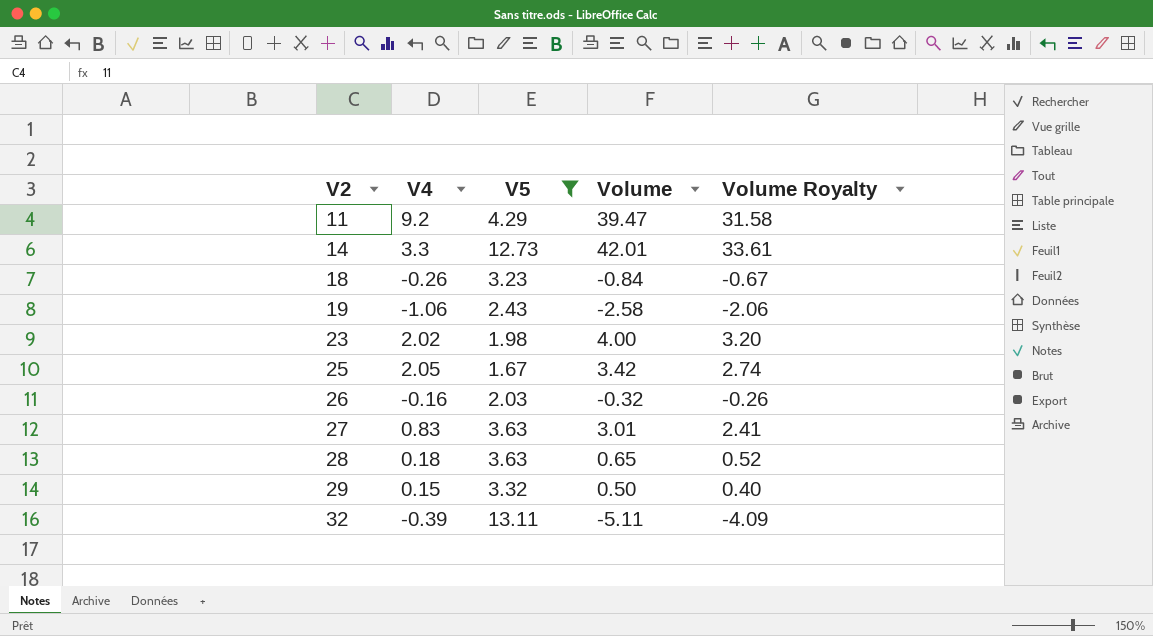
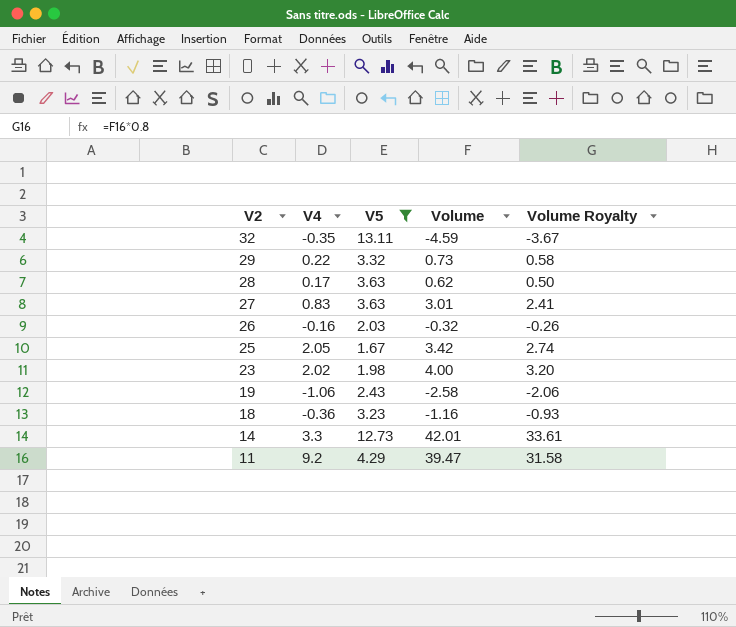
row order: V2 ascending -> V2 descending
32 | V4: -0.39 -> -0.35
32 | Volume: -5.11 -> -4.59
32 | Volume Royalty: -4.09 -> -3.67
29 | V4: 0.15 -> 0.22
29 | Volume: 0.50 -> 0.73
29 | Volume Royalty: 0.40 -> 0.58
28 | V4: 0.18 -> 0.17
28 | Volume: 0.65 -> 0.62
28 | Volume Royalty: 0.52 -> 0.50
18 | V4: -0.26 -> -0.36
18 | Volume: -0.84 -> -1.16
18 | Volume Royalty: -0.67 -> -0.93

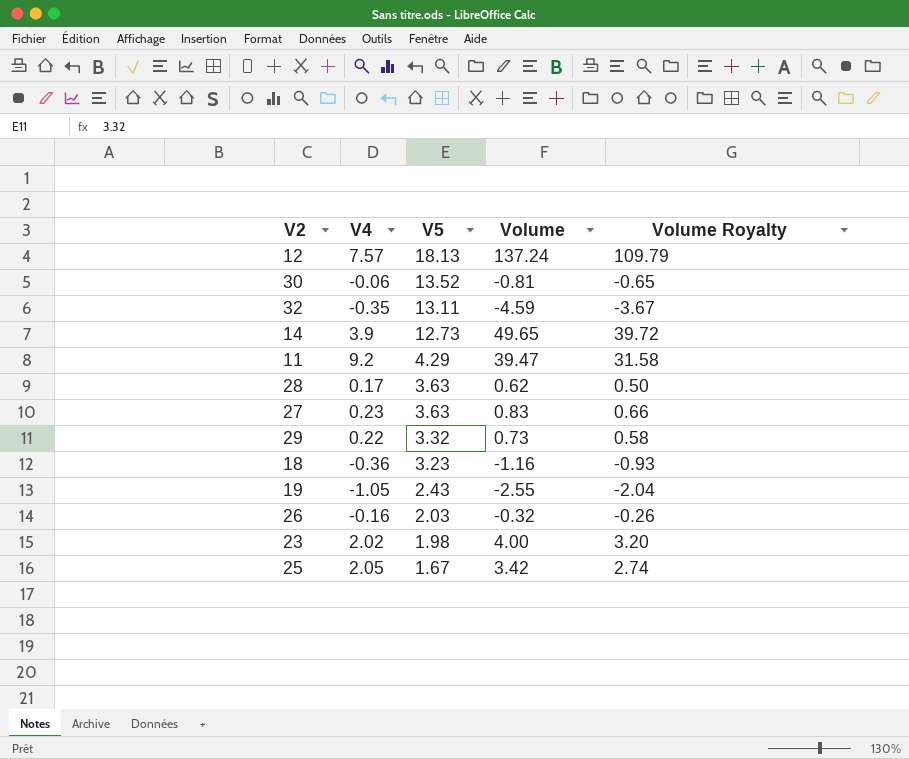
filter: V5 <= 13.11 -> none
row order: V2 descending -> V5 descending
14 | V4: 3.3 -> 3.9
14 | Volume: 42.01 -> 49.65
14 | Volume Royalty: 33.61 -> 39.72
27 | V4: 0.83 -> 0.23
27 | Volume: 3.01 -> 0.83
27 | Volume Royalty: 2.41 -> 0.66
19 | V4: -1.06 -> -1.05
19 | Volume: -2.58 -> -2.55
19 | Volume Royalty: -2.06 -> -2.04

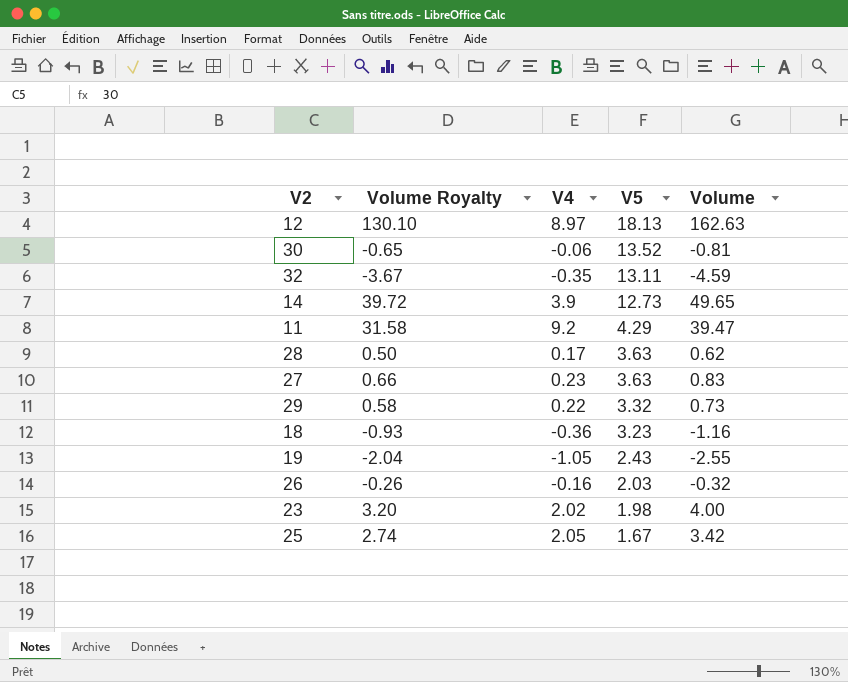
column Volume Royalty | position: 5 -> 2
12 | Volume Royalty: 109.79 -> 130.10
12 | V4: 7.57 -> 8.97
12 | Volume: 137.24 -> 162.63

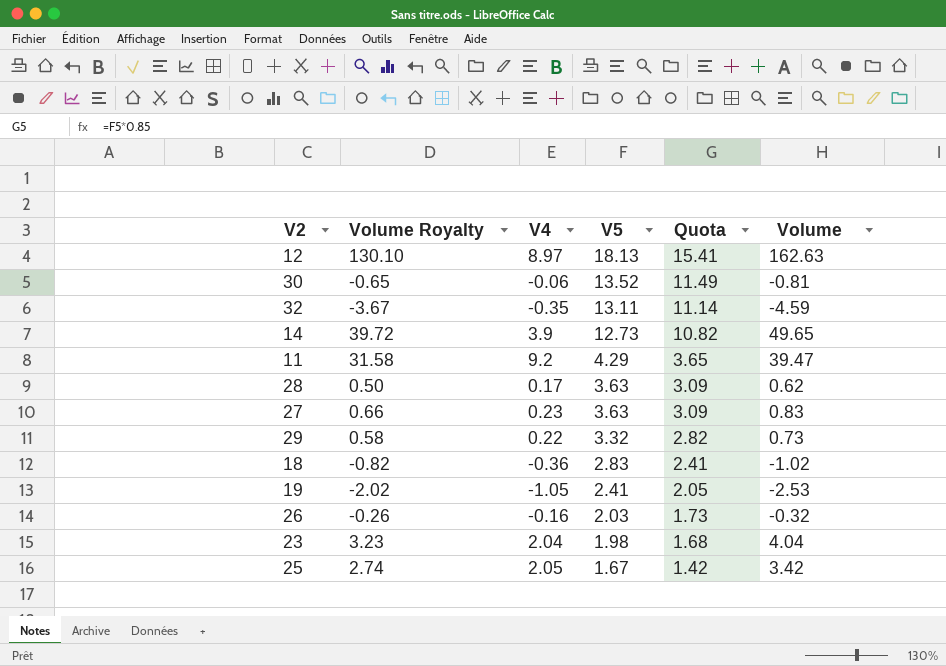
column Quota | formula: none -> [V5] * 0.85
18 | Volume Royalty: -0.93 -> -0.82
18 | V5: 3.23 -> 2.83
18 | Volume: -1.16 -> -1.02
19 | Volume Royalty: -2.04 -> -2.02
19 | V5: 2.43 -> 2.41
19 | Volume: -2.55 -> -2.53
23 | Volume Royalty: 3.20 -> 3.23
23 | V4: 2.02 -> 2.04
23 | Volume: 4.00 -> 4.04

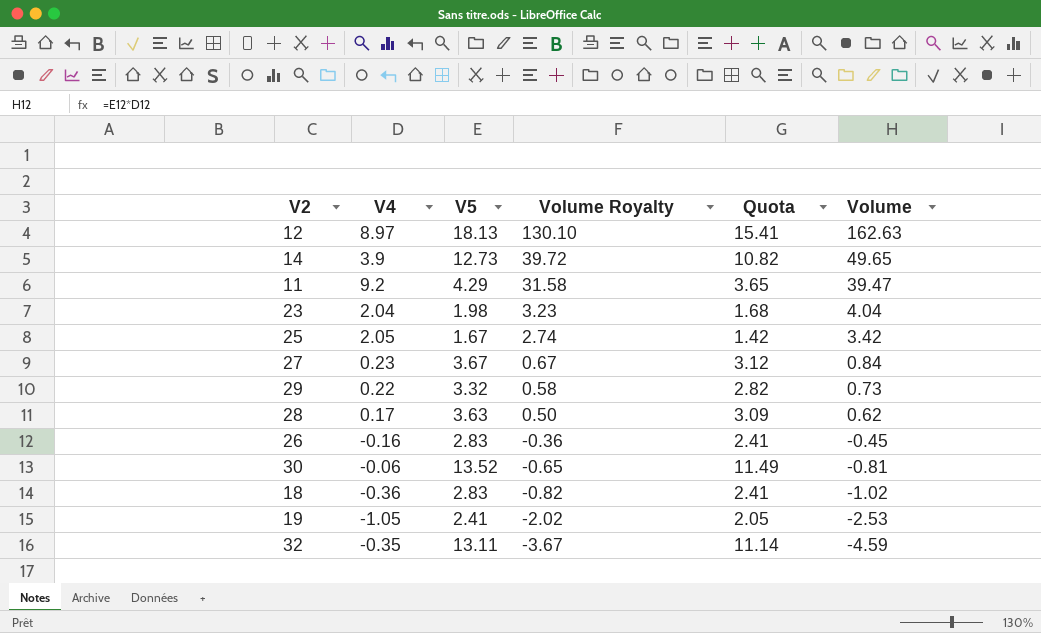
row order: V5 descending -> Volume Royalty descending
column Volume Royalty | position: 2 -> 4
27 | V5: 3.63 -> 3.67
27 | Volume Royalty: 0.66 -> 0.67
27 | Quota: 3.09 -> 3.12
27 | Volume: 0.83 -> 0.84
26 | V5: 2.03 -> 2.83
26 | Volume Royalty: -0.26 -> -0.36
26 | Quota: 1.73 -> 2.41
26 | Volume: -0.32 -> -0.45

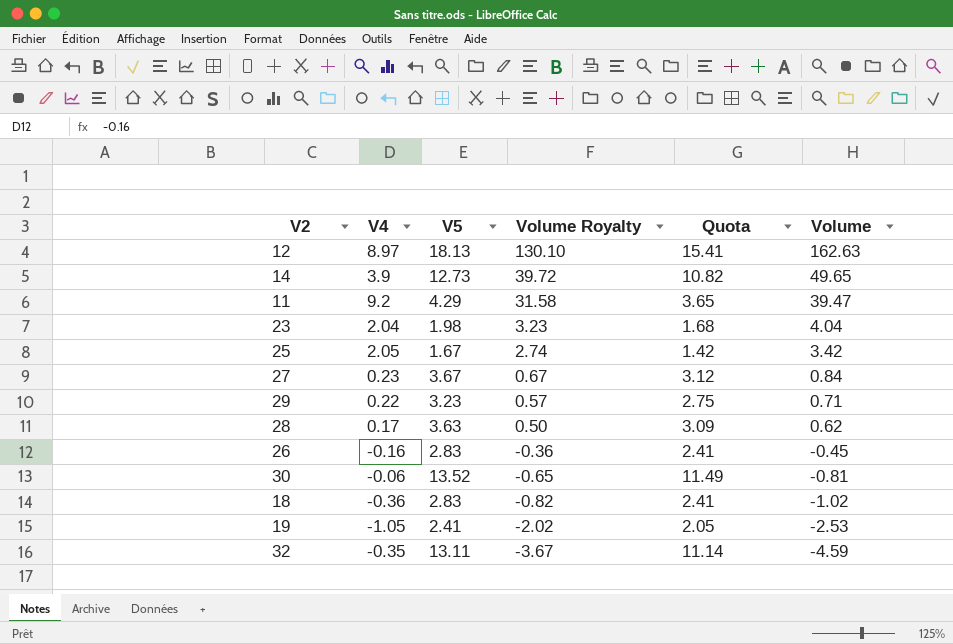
29 | V5: 3.32 -> 3.23
29 | Volume Royalty: 0.58 -> 0.57
29 | Quota: 2.82 -> 2.75
29 | Volume: 0.73 -> 0.71

